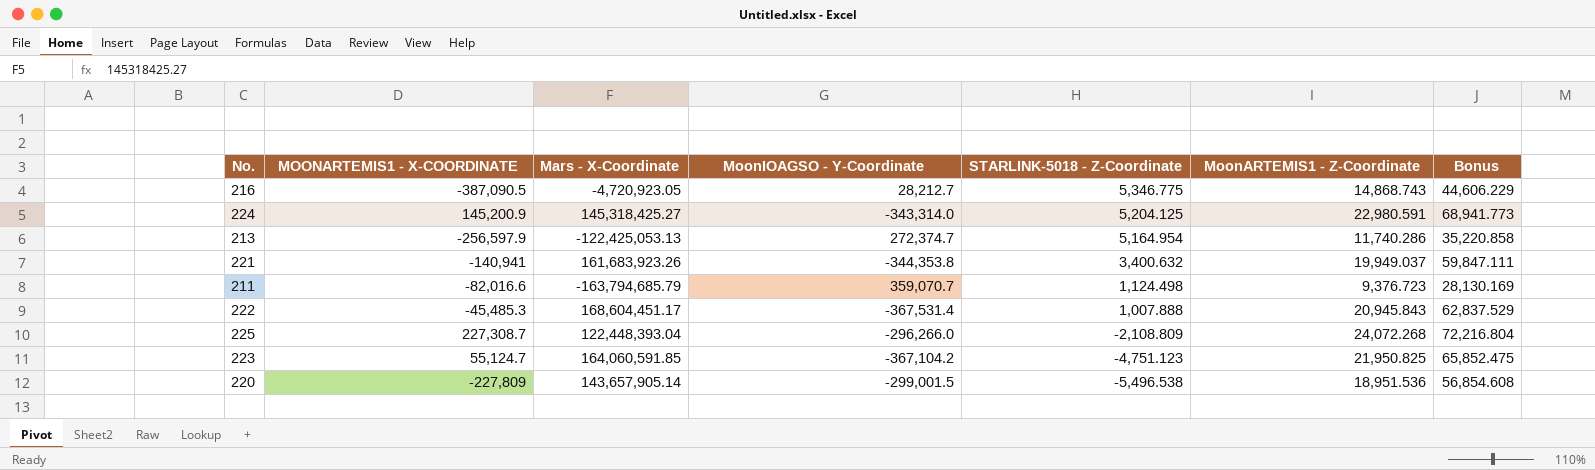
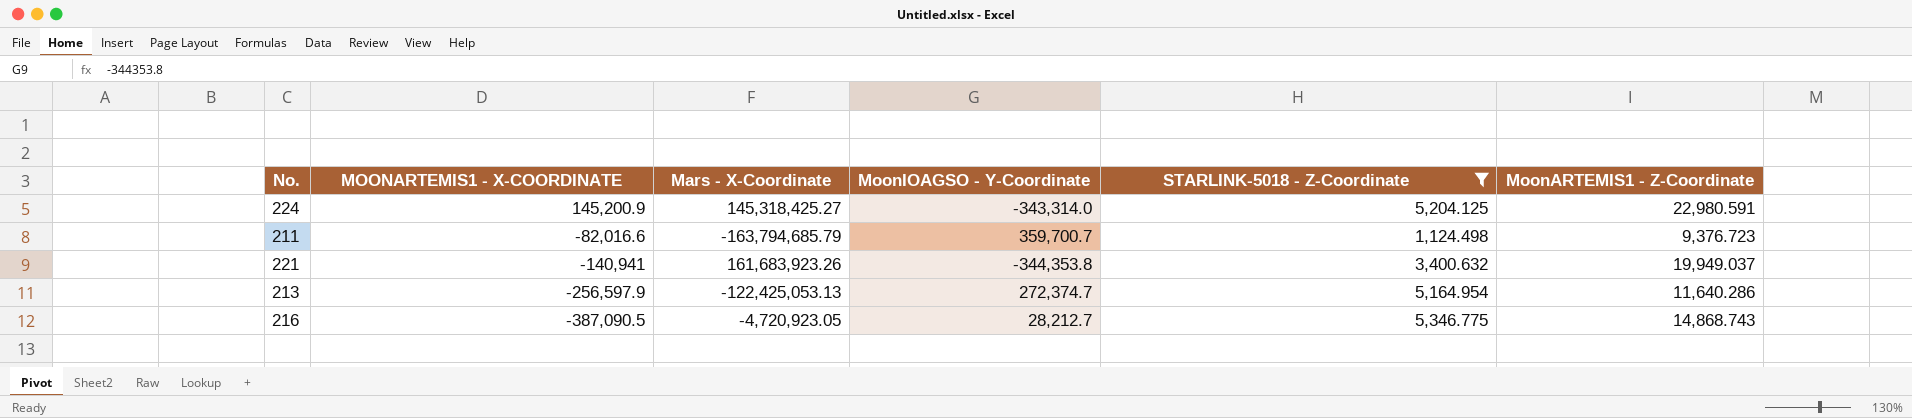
filter: none -> STARLINK-5018 - Z-Coordinate >= 1,124.498
row order: STARLINK-5018 - Z-Coordinate descending -> MOONARTEMIS1 - X-COORDINATE descending
column Bonus | formula: [MoonARTEMIS1 - Z-Coordinate] * 3 -> none
211 | MoonIOAGSO - Y-Coordinate: 359,070.7 -> 359,700.7
213 | MoonARTEMIS1 - Z-Coordinate: 11,740.286 -> 11,640.286

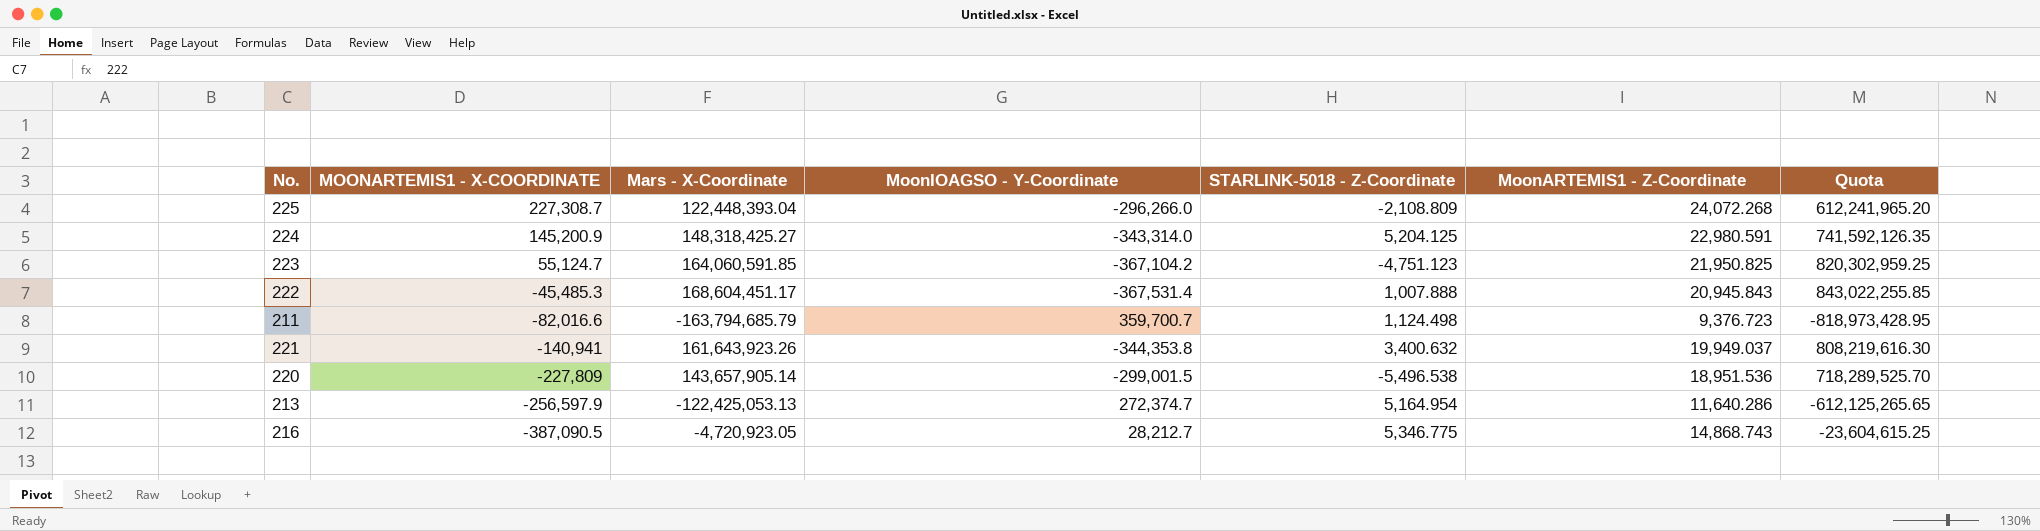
filter: STARLINK-5018 - Z-Coordinate >= 1,124.498 -> none
column Quota | formula: none -> [Mars - X-Coordinate] * 5
224 | Mars - X-Coordinate: 145,318,425.27 -> 148,318,425.27
221 | Mars - X-Coordinate: 161,683,923.26 -> 161,643,923.26

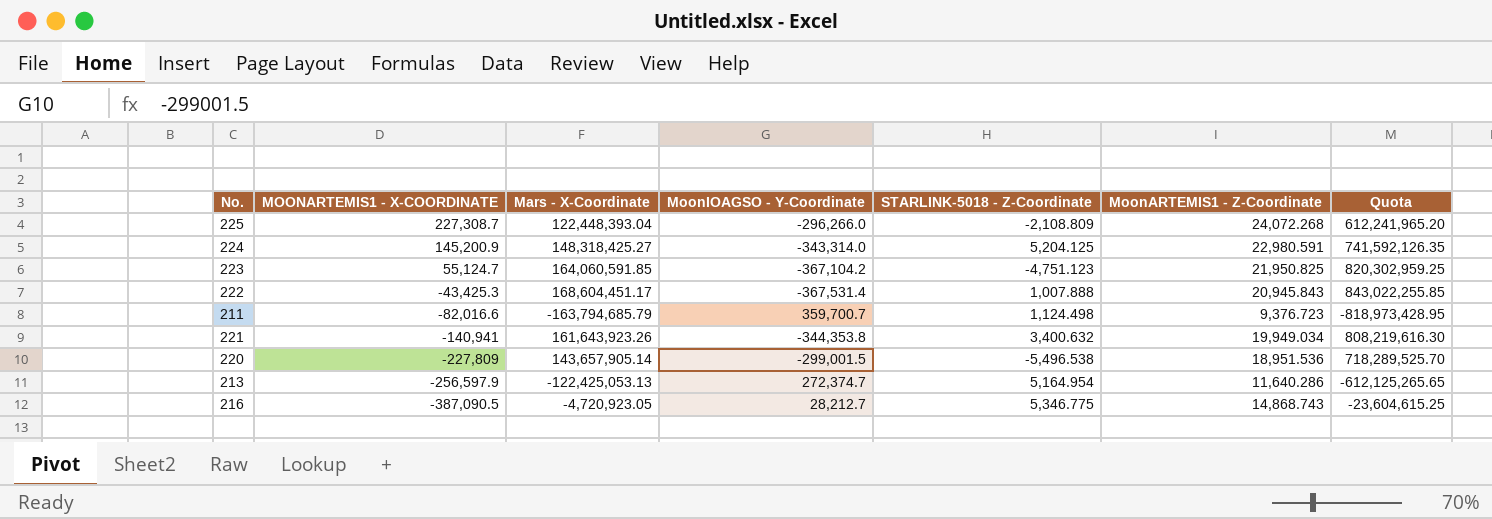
222 | MOONARTEMIS1 - X-COORDINATE: -45,485.3 -> -43,425.3
221 | MoonARTEMIS1 - Z-Coordinate: 19,949.037 -> 19,949.034

